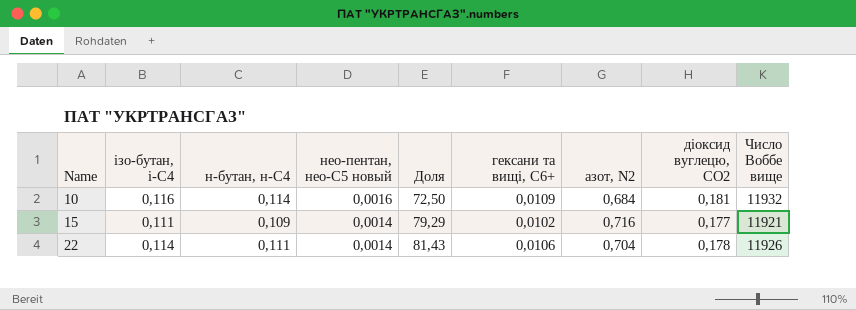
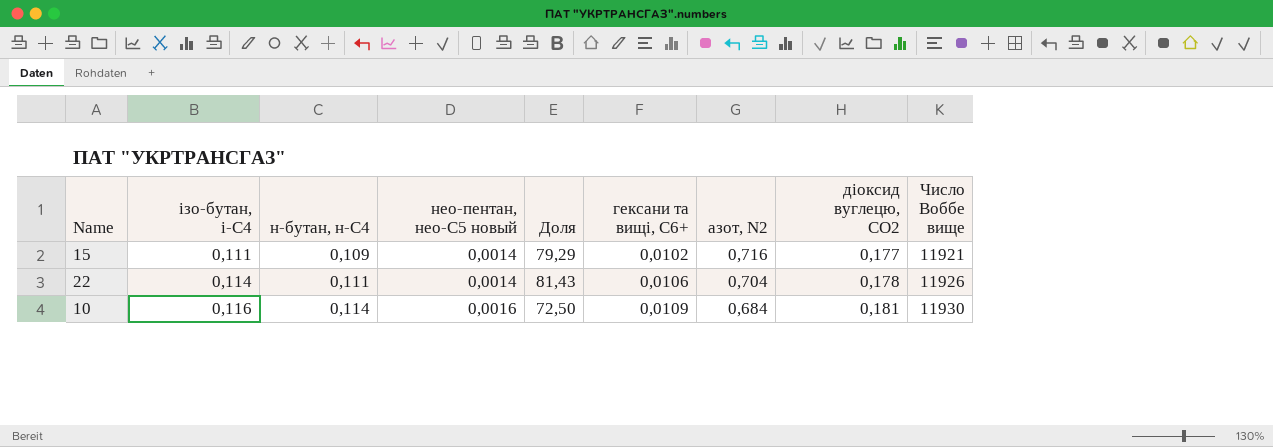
row order: Name ascending -> ізо-бутан, і-С4 ascending
10 | Число Воббе вище: 11932 -> 11930

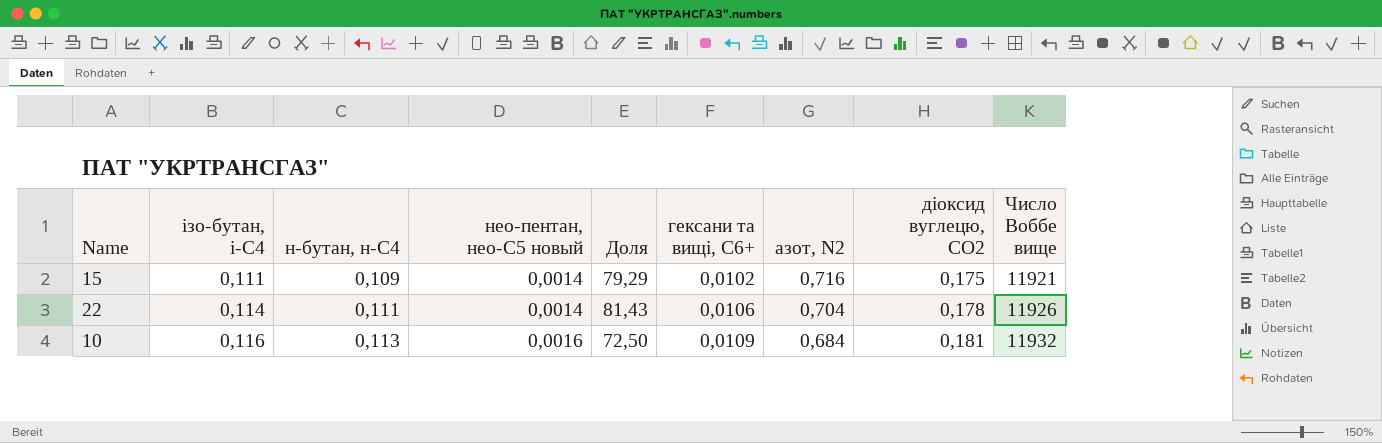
15 | діоксид вуглецю, CО2: 0,177 -> 0,175
10 | н-бутан, н-С4: 0,114 -> 0,113
10 | Число Воббе вище: 11930 -> 11932

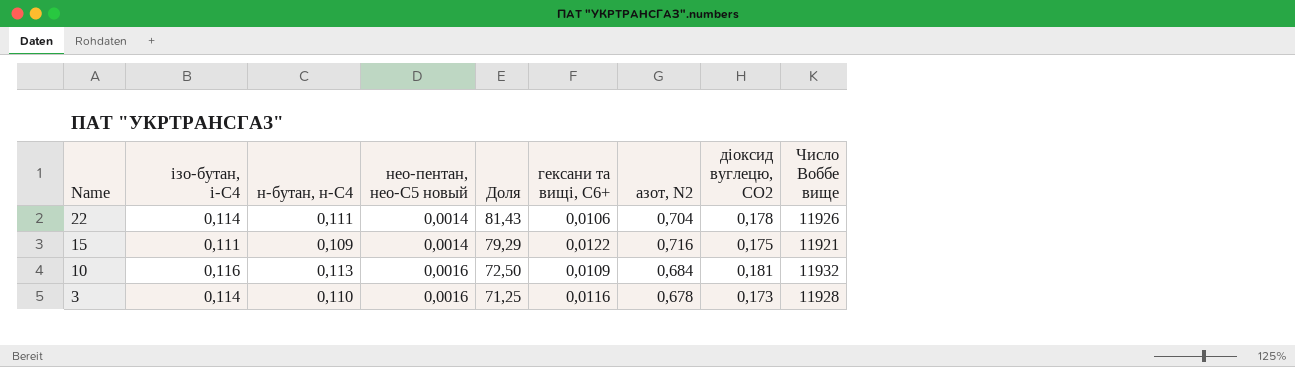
row order: ізо-бутан, і-С4 ascending -> Name descending
15 | гексани та вищі, С6+: 0,0102 -> 0,0122
row 3: none -> 0,114 | 0,110 | 0,0016 | 71,25 | 0,0116 | 0,678 | 0,173 | 11928

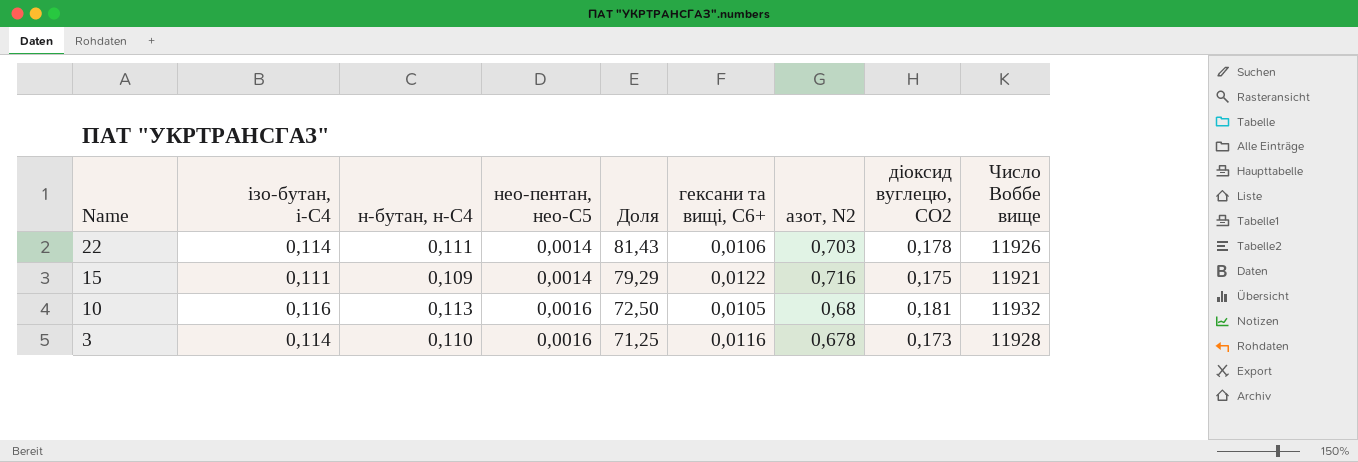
column name: нео-пентан, нео-С5 новый -> нео-пентан, нео-С5
22 | азот, N2: 0,704 -> 0,703
10 | гексани та вищі, С6+: 0,0109 -> 0,0105
10 | азот, N2: 0,684 -> 0,68

